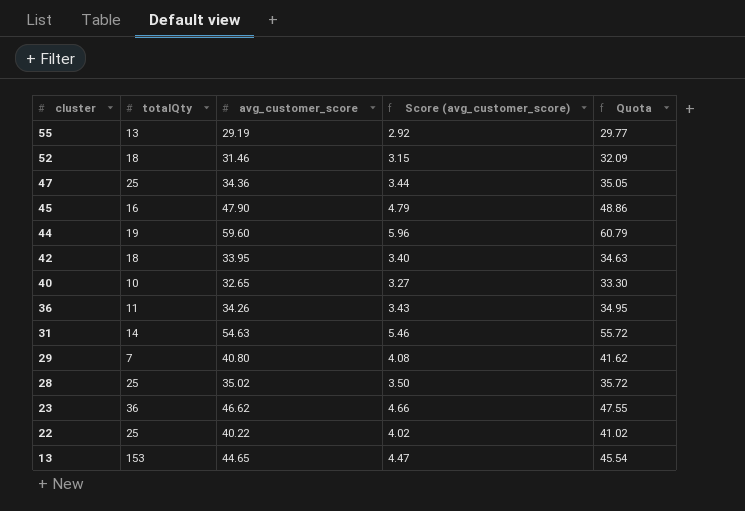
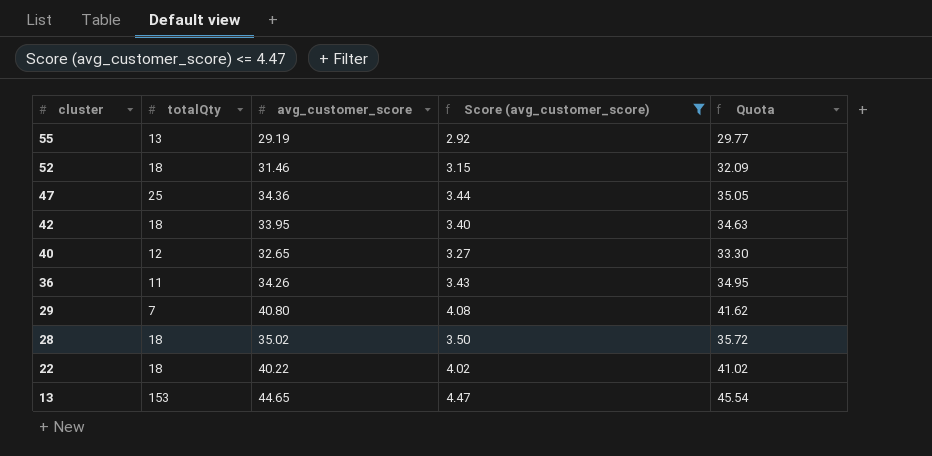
filter: none -> Score (avg_customer_score) <= 4.47
40 | totalQty: 10 -> 12
28 | totalQty: 25 -> 18
22 | totalQty: 25 -> 18

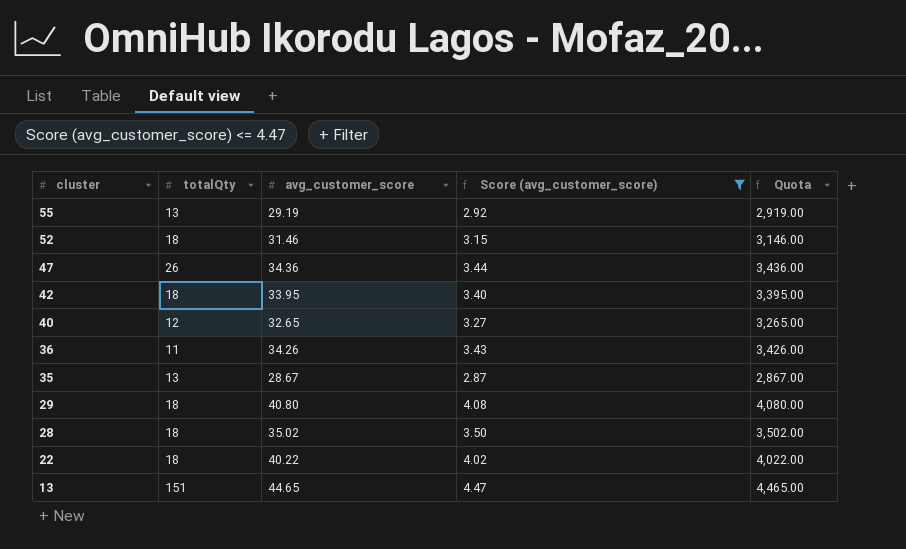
column Quota | formula: [avg_customer_score] * 1.02 -> [avg_customer_score] * 100
47 | totalQty: 25 -> 26
row 35: none -> 13 | 28.67 | 2.87 | 2,867.00
29 | totalQty: 7 -> 18
13 | totalQty: 153 -> 151

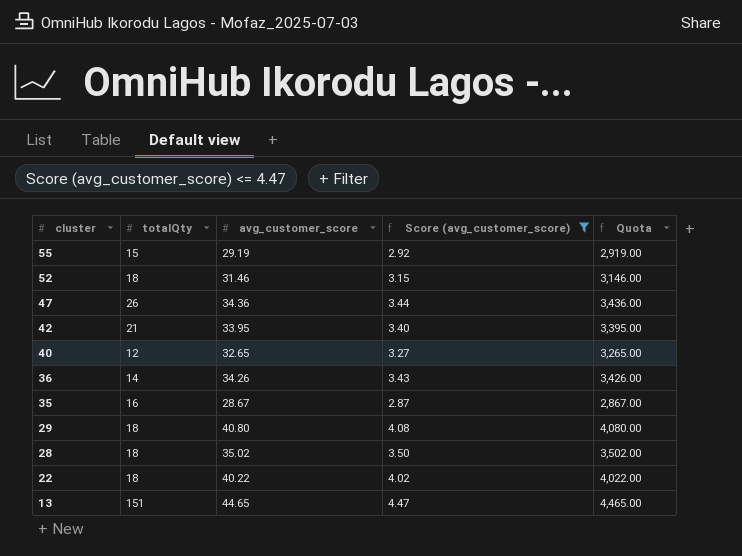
55 | totalQty: 13 -> 15
42 | totalQty: 18 -> 21
36 | totalQty: 11 -> 14
35 | totalQty: 13 -> 16

